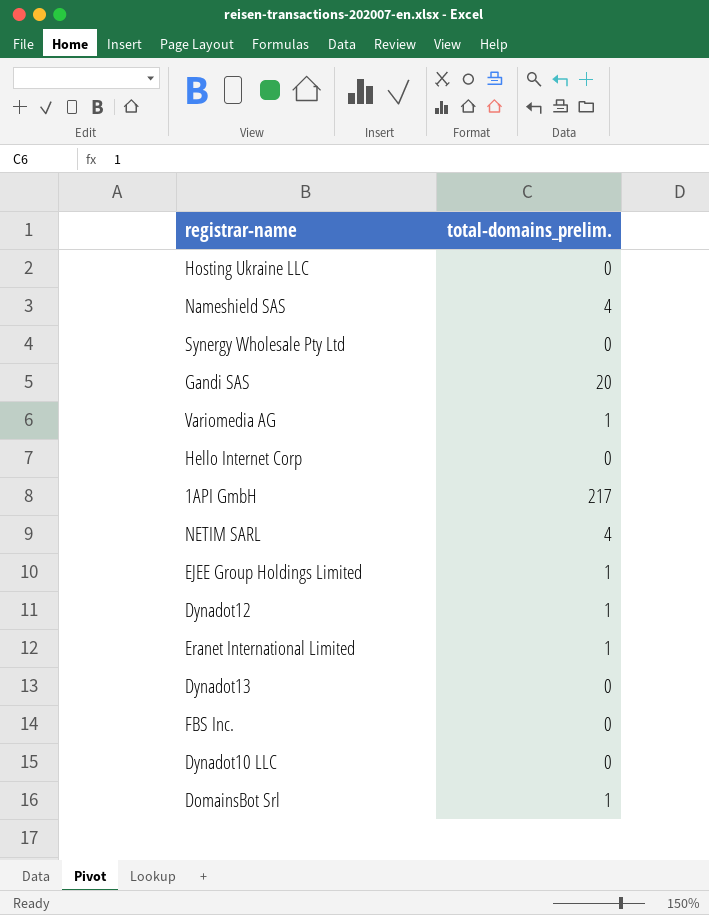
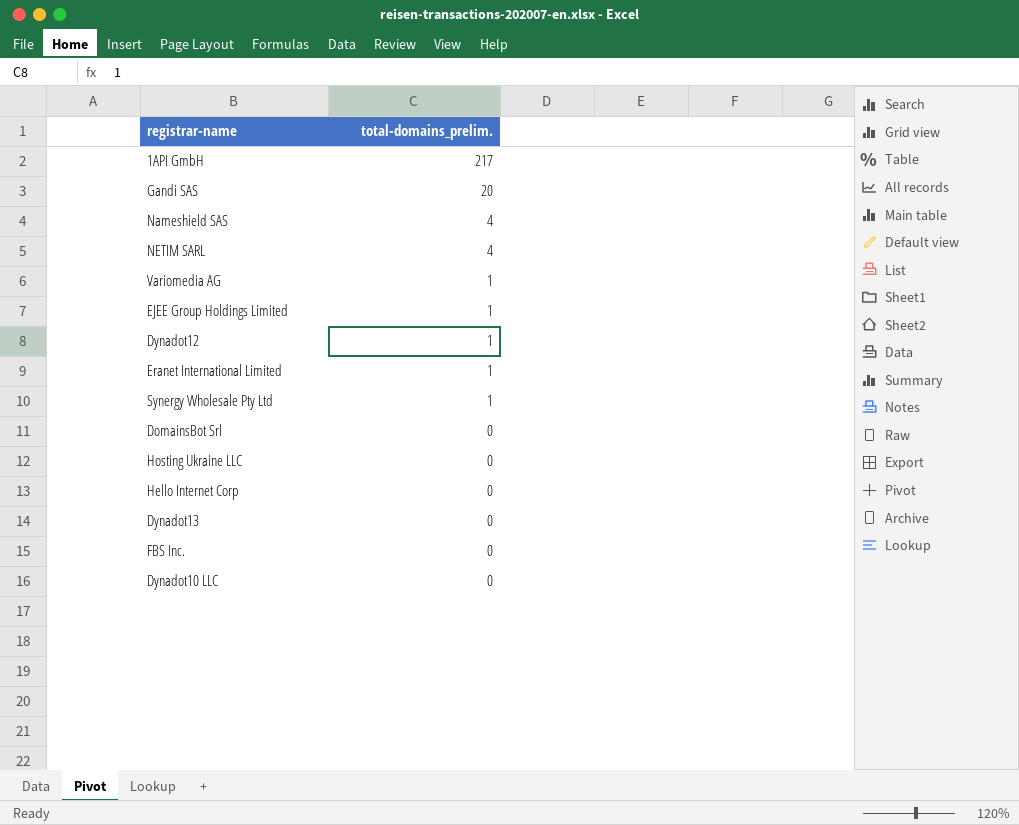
row order: none -> total-domains_prelim. descending
Synergy Wholesale Pty Ltd | total-domains_prelim.: 0 -> 1
DomainsBot Srl | total-domains_prelim.: 1 -> 0

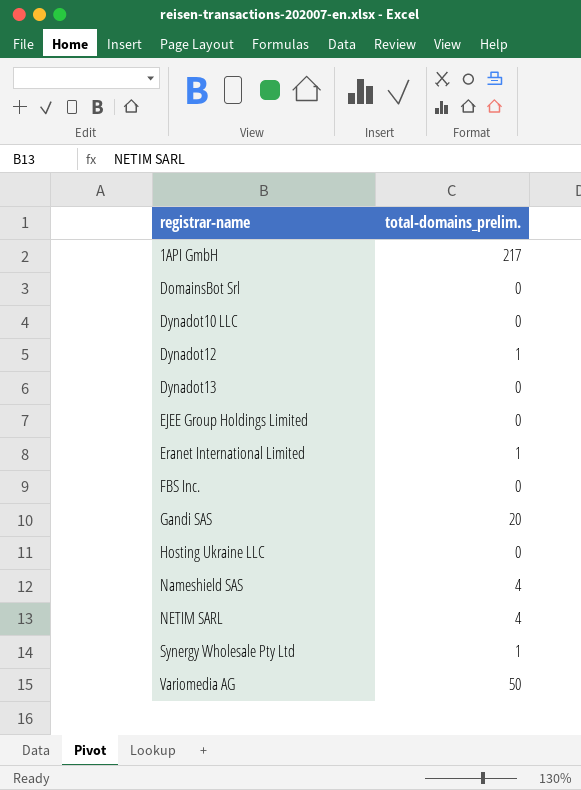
row order: total-domains_prelim. descending -> registrar-name ascending
row Hello Internet Corp: 0 -> none
EJEE Group Holdings Limited | total-domains_prelim.: 1 -> 0
Variomedia AG | total-domains_prelim.: 1 -> 50

